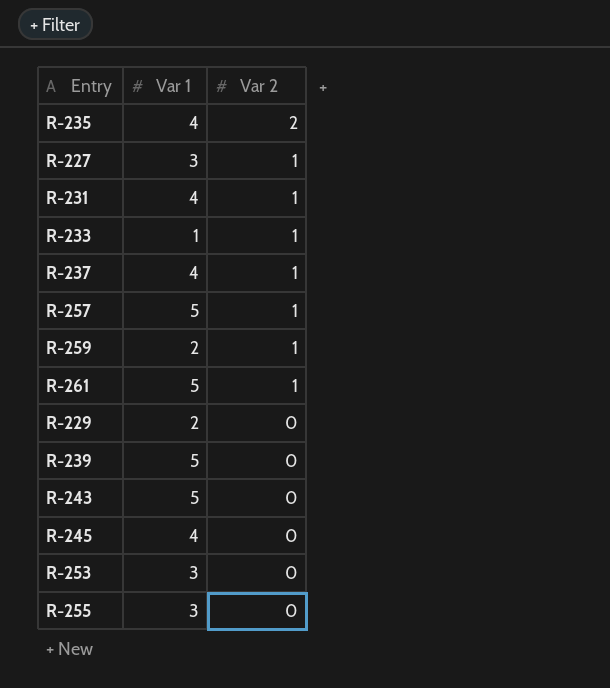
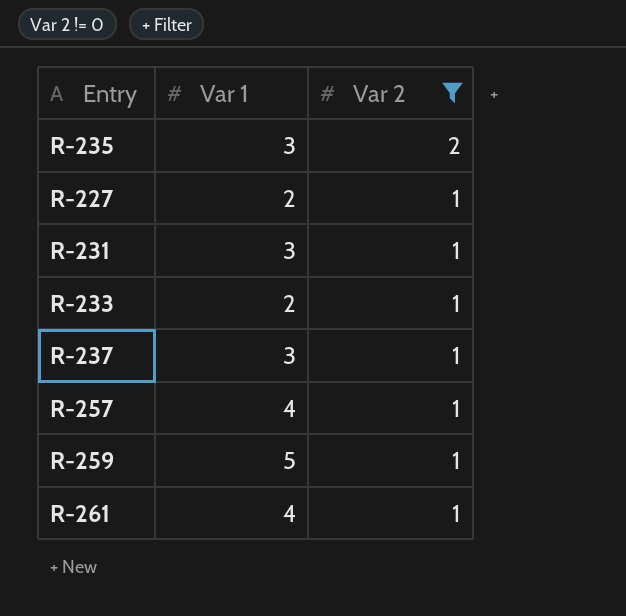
filter: none -> Var 2 != 0
R-235 | Var 1: 4 -> 3
R-227 | Var 1: 3 -> 2
R-231 | Var 1: 4 -> 3
R-233 | Var 1: 1 -> 2
R-237 | Var 1: 4 -> 3
R-257 | Var 1: 5 -> 4
R-259 | Var 1: 2 -> 5
R-261 | Var 1: 5 -> 4

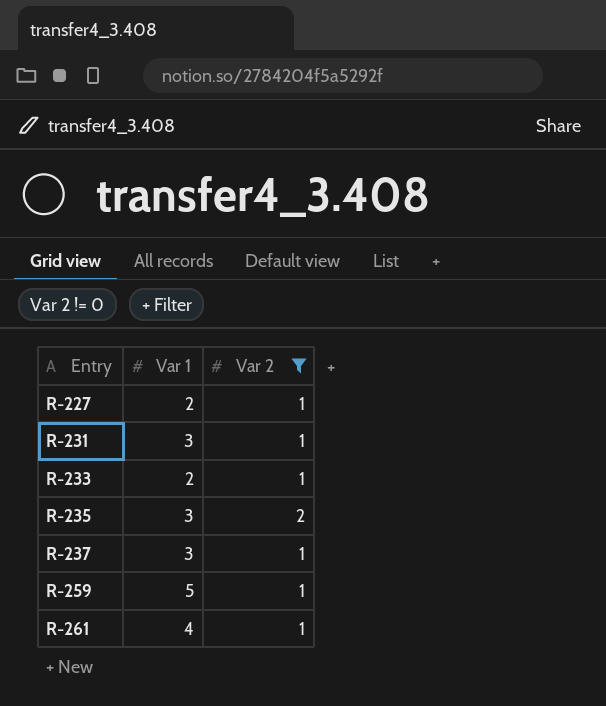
row order: Var 2 descending -> Entry ascending
row R-257: 4 | 1 -> none

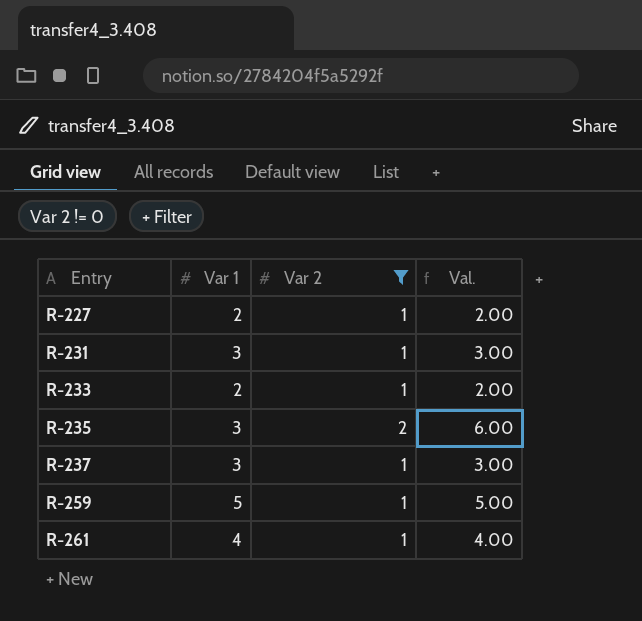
column Val. | formula: none -> [Var 1] * [Var 2]

